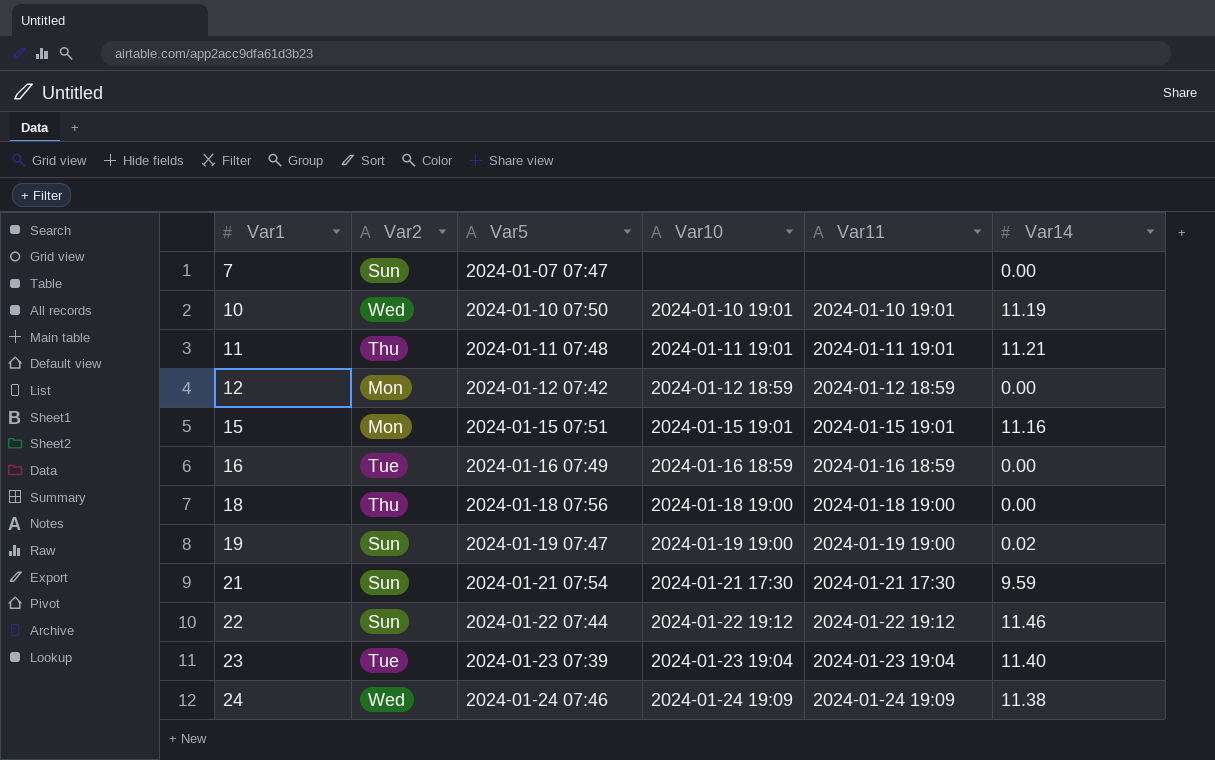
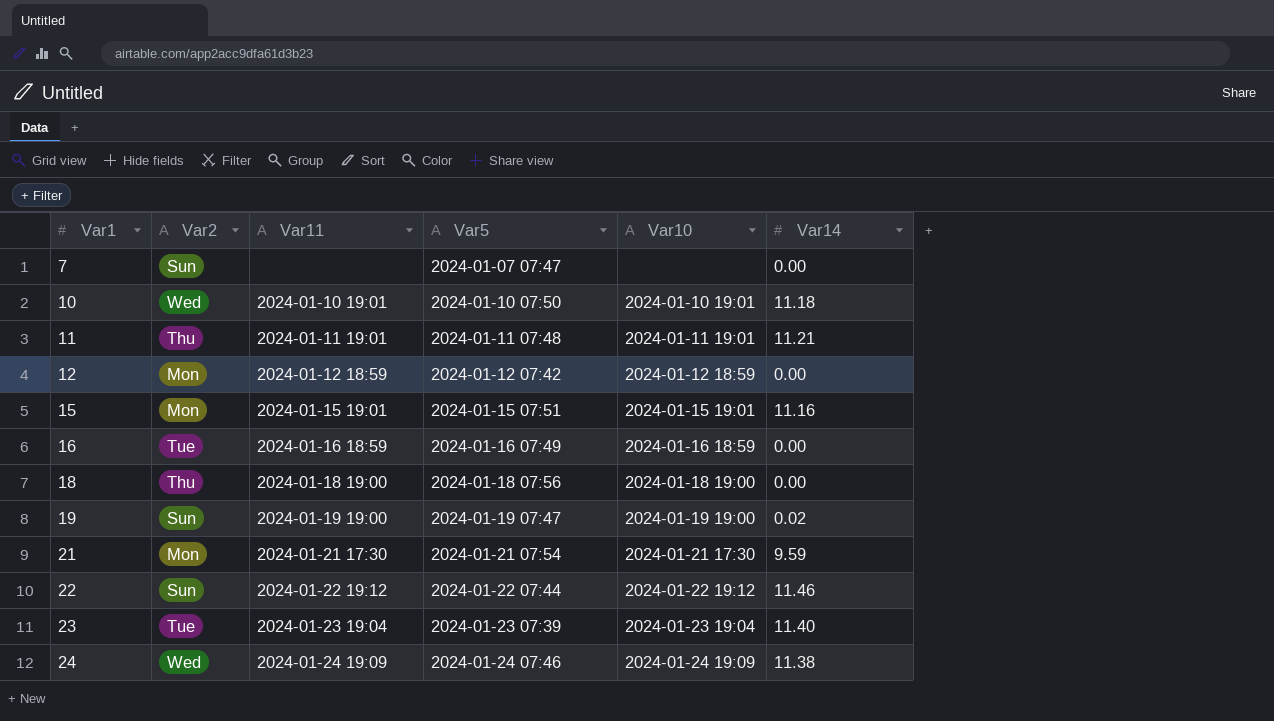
column Var11 | position: 5 -> 3
10 | Var14: 11.19 -> 11.18
21 | Var2: Sun -> Mon

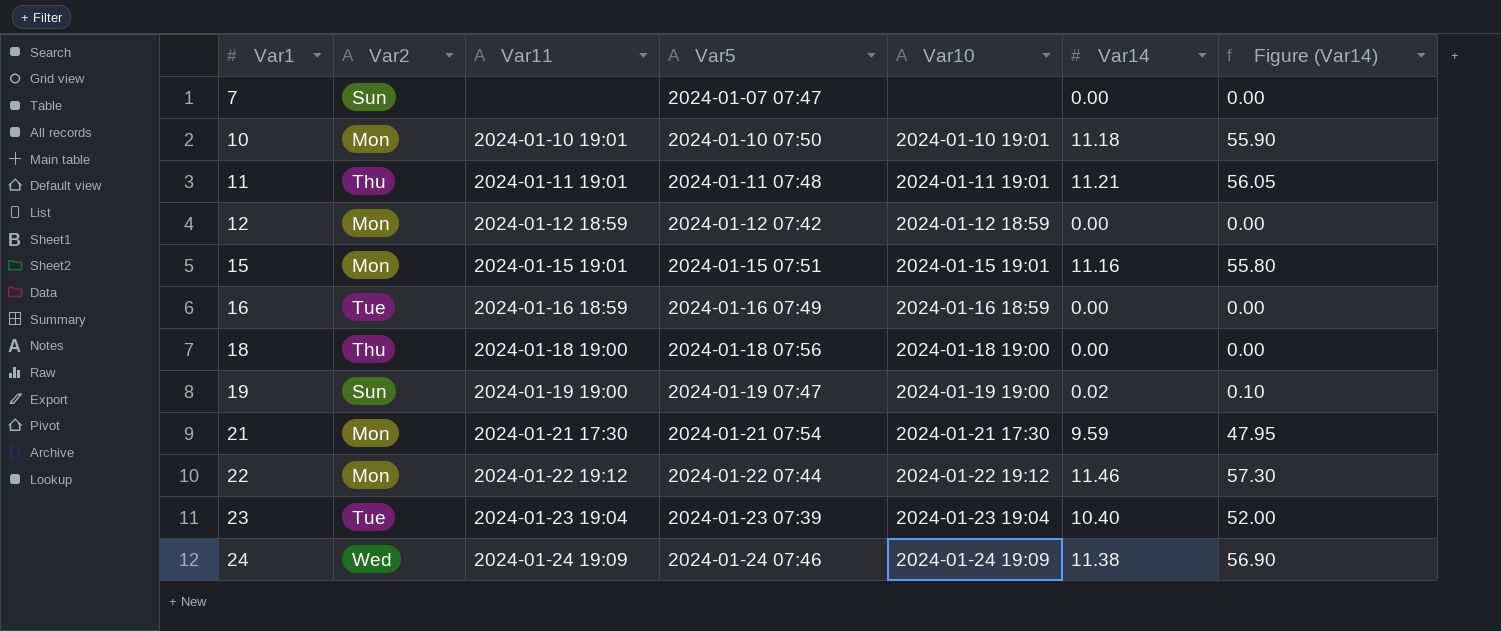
column Figure (Var14) | formula: none -> [Var14] * 5
10 | Var2: Wed -> Mon
22 | Var2: Sun -> Mon
23 | Var14: 11.40 -> 10.40

